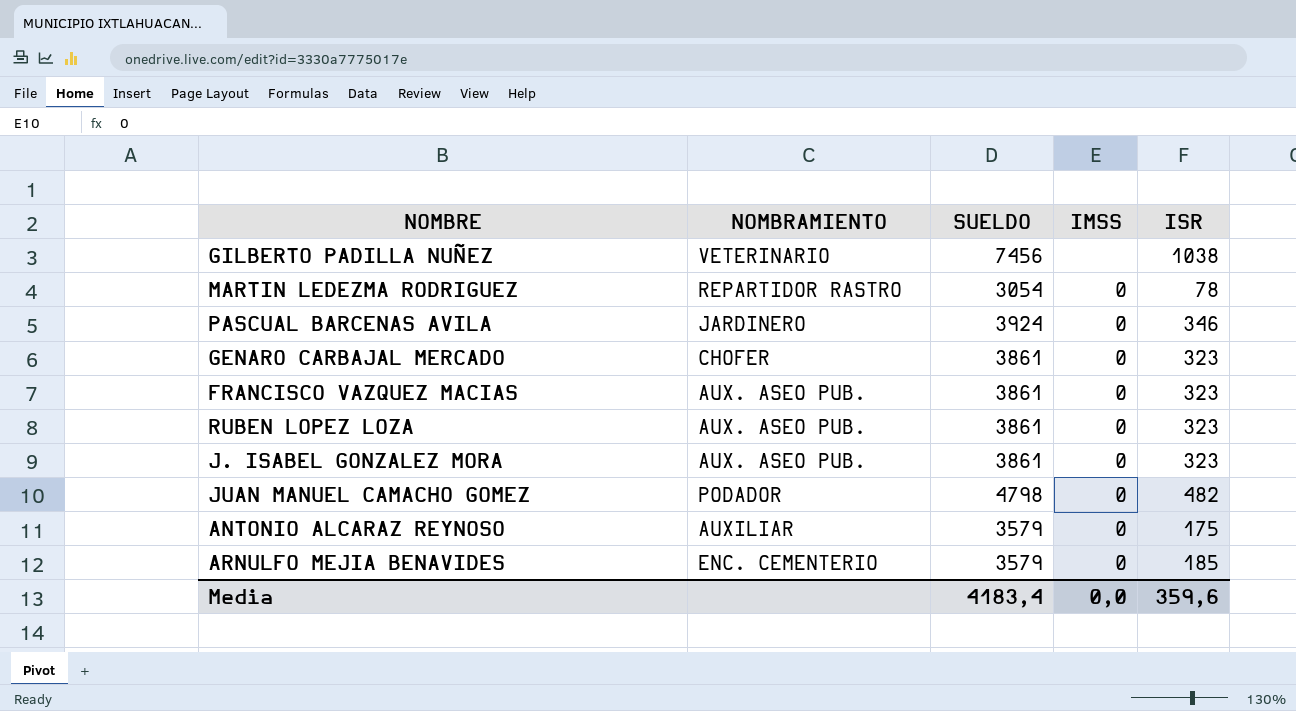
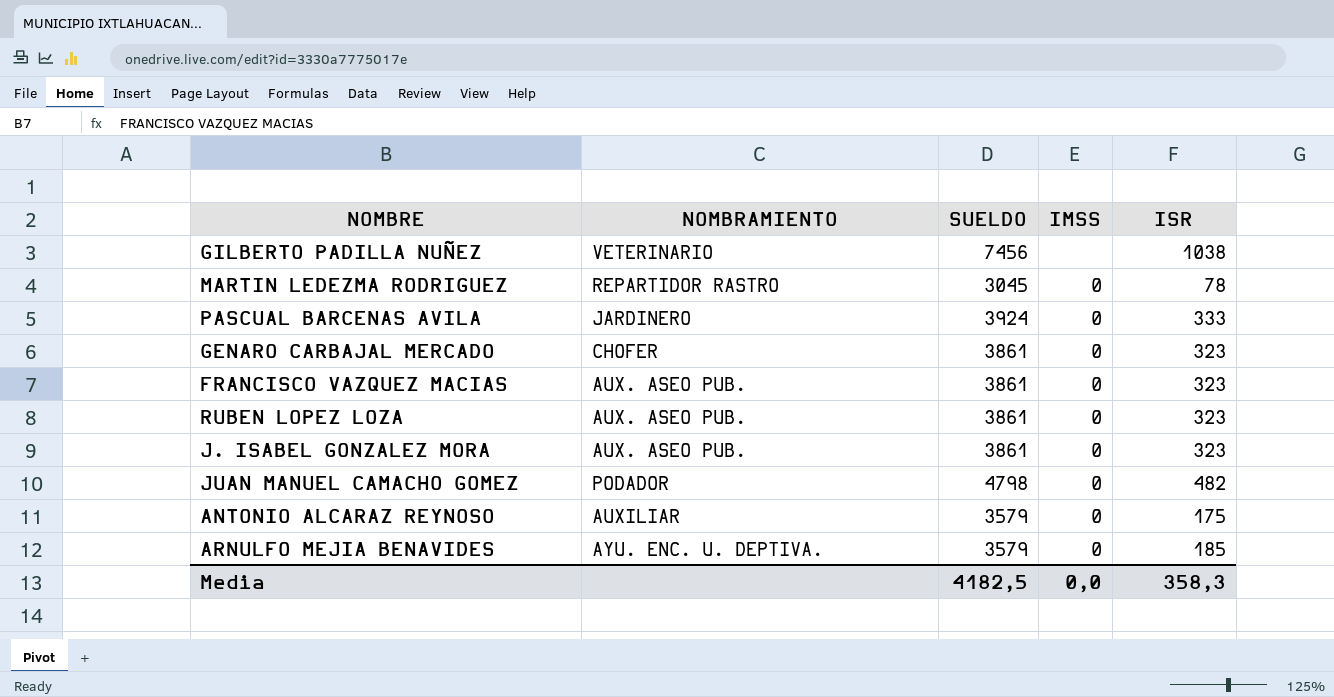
MARTIN LEDEZMA RODRIGUEZ | SUELDO: 3054 -> 3045
PASCUAL BARCENAS AVILA | ISR: 346 -> 333
ARNULFO MEJIA BENAVIDES | NOMBRAMIENTO: ENC. CEMENTERIO -> AYU. ENC. U. DEPTIVA.
Media | SUELDO: 4183,4 -> 4182,5
Media | ISR: 359,6 -> 358,3

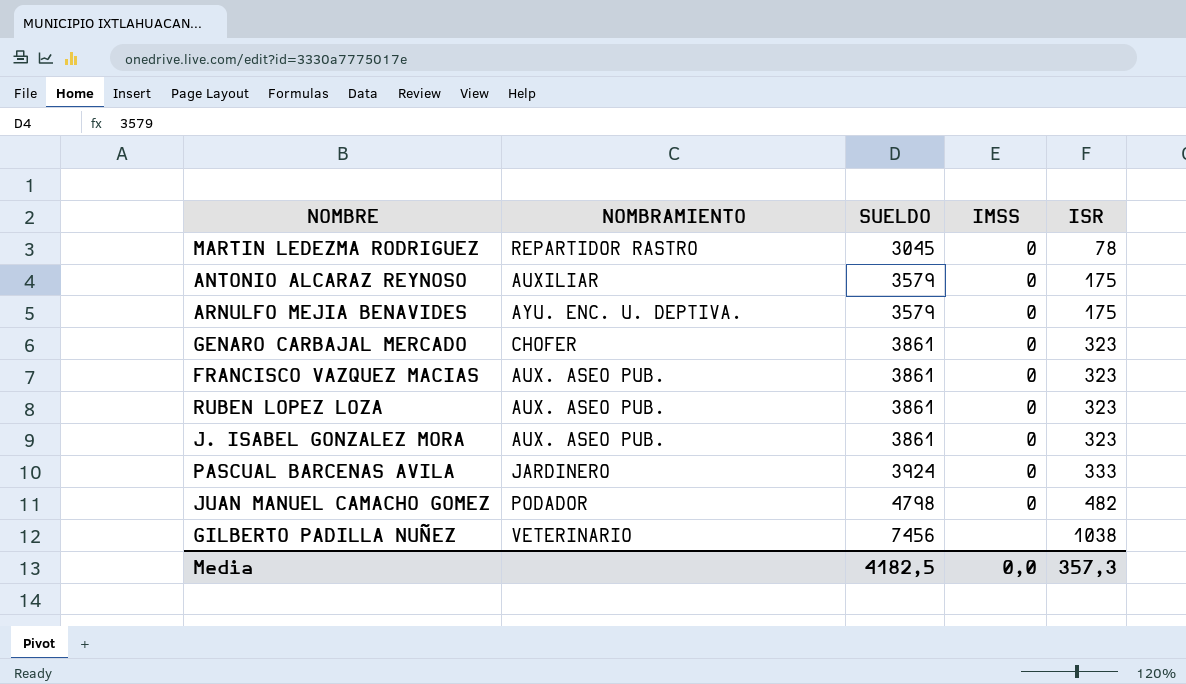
row order: none -> SUELDO ascending
ARNULFO MEJIA BENAVIDES | ISR: 185 -> 175
Media | ISR: 358,3 -> 357,3

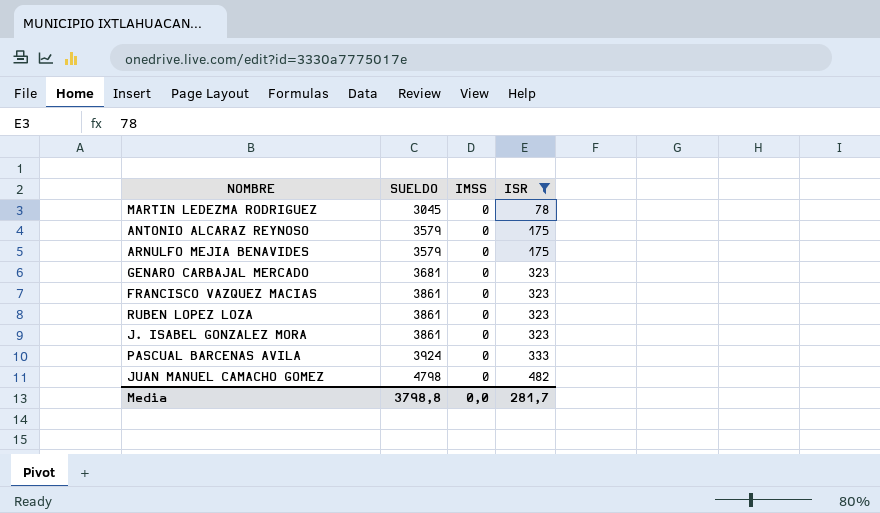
filter: none -> ISR != 1038
column NOMBRAMIENTO | position: 2 -> none
GENARO CARBAJAL MERCADO | SUELDO: 3861 -> 3681
Media | SUELDO: 4182,5 -> 3798,8
Media | ISR: 357,3 -> 281,7

